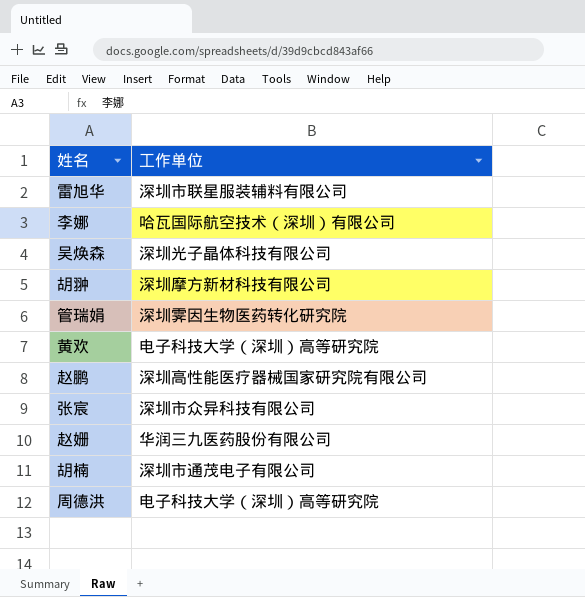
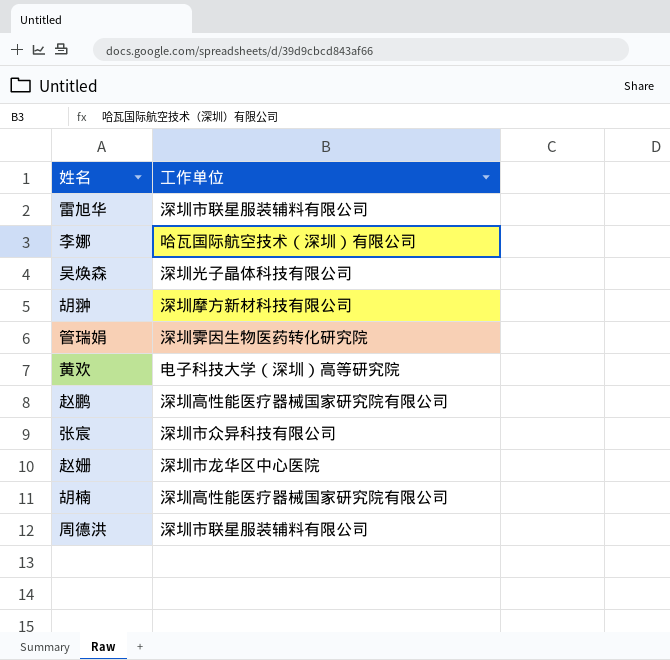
赵姗 | 工作单位: 华润三九医药股份有限公司 -> 深圳市龙华区中心医院
胡楠 | 工作单位: 深圳市通茂电子有限公司 -> 深圳高性能医疗器械国家研究院有限公司
周德洪 | 工作单位: 电子科技大学（深圳）高等研究院 -> 深圳市联星服装辅料有限公司

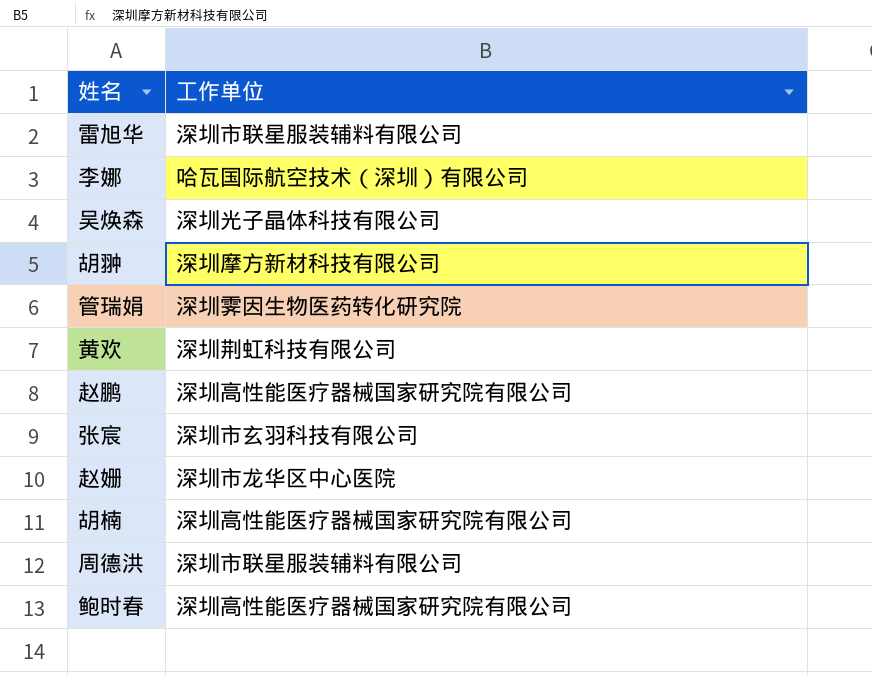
黄欢 | 工作单位: 电子科技大学（深圳）高等研究院 -> 深圳荆虹科技有限公司
张宸 | 工作单位: 深圳市众异科技有限公司 -> 深圳市玄羽科技有限公司
row 鲍时春: none -> 深圳高性能医疗器械国家研究院有限公司

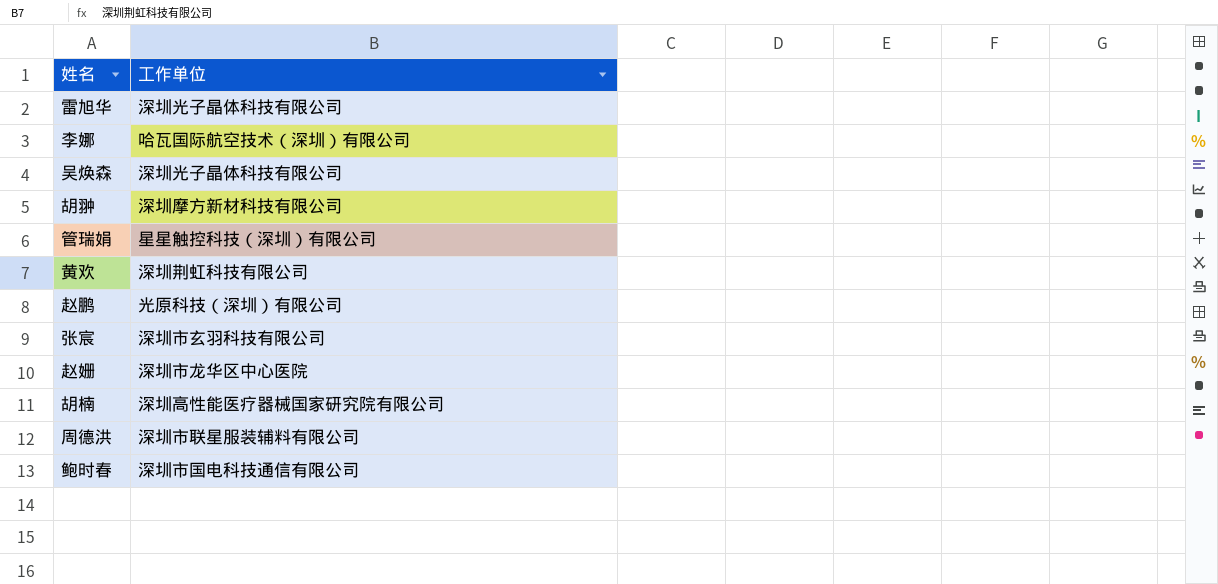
雷旭华 | 工作单位: 深圳市联星服装辅料有限公司 -> 深圳光子晶体科技有限公司
管瑞娟 | 工作单位: 深圳霁因生物医药转化研究院 -> 星星触控科技（深圳）有限公司
赵鹏 | 工作单位: 深圳高性能医疗器械国家研究院有限公司 -> 光原科技（深圳）有限公司
鲍时春 | 工作单位: 深圳高性能医疗器械国家研究院有限公司 -> 深圳市国电科技通信有限公司

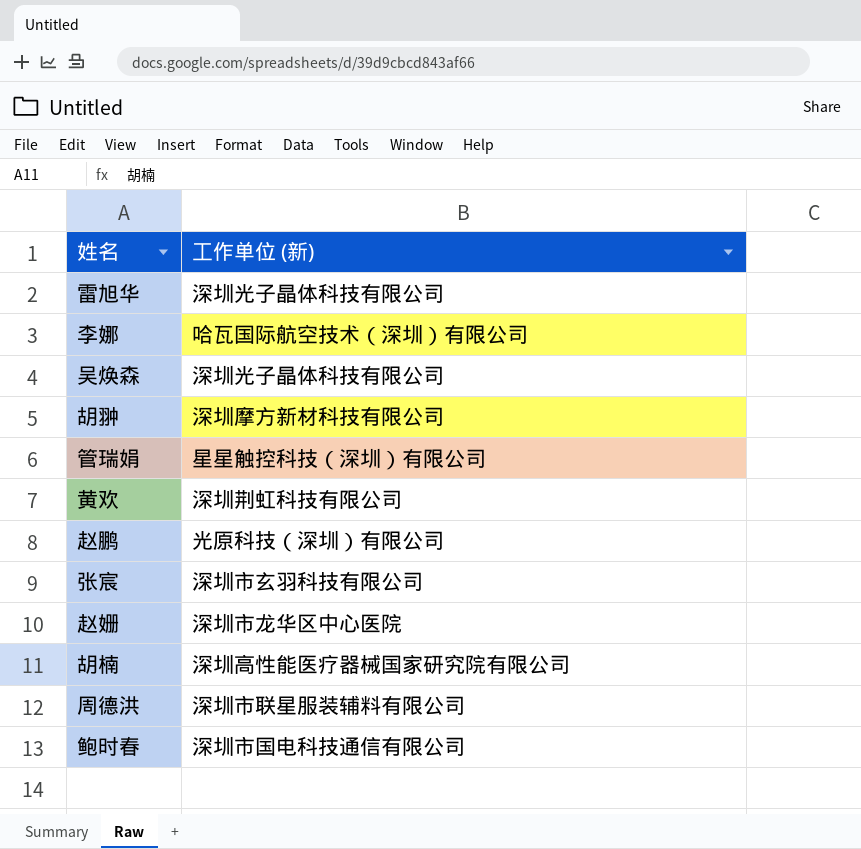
column name: 工作单位 -> 工作单位 (新)

